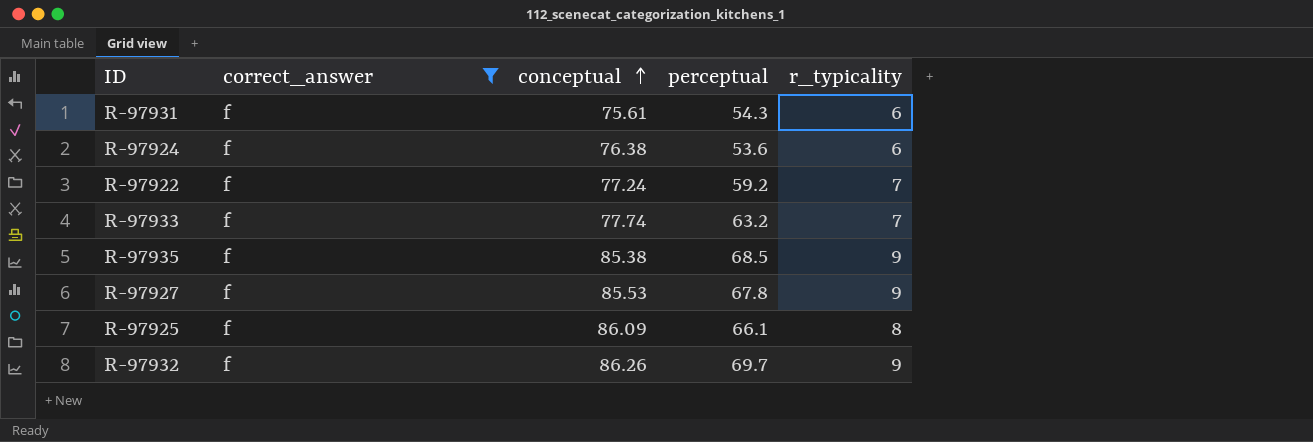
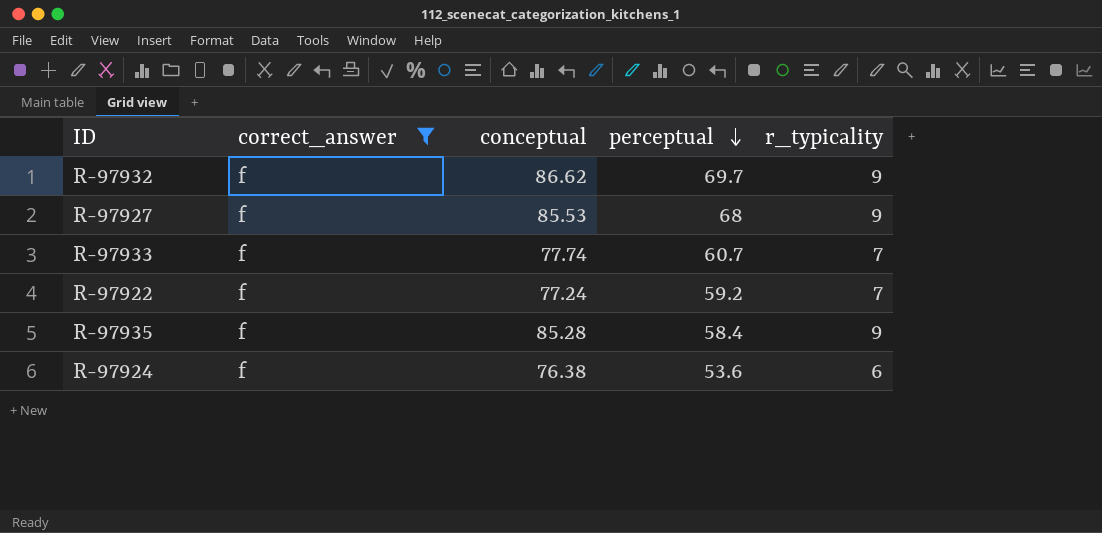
row order: conceptual ascending -> perceptual descending
row R-97931: f | 75.61 | 54.3 | 6 -> none
row R-97925: f | 86.09 | 66.1 | 8 -> none
R-97932 | conceptual: 86.26 -> 86.62
R-97927 | perceptual: 67.8 -> 68
R-97933 | perceptual: 63.2 -> 60.7
R-97935 | conceptual: 85.38 -> 85.28
R-97935 | perceptual: 68.5 -> 58.4

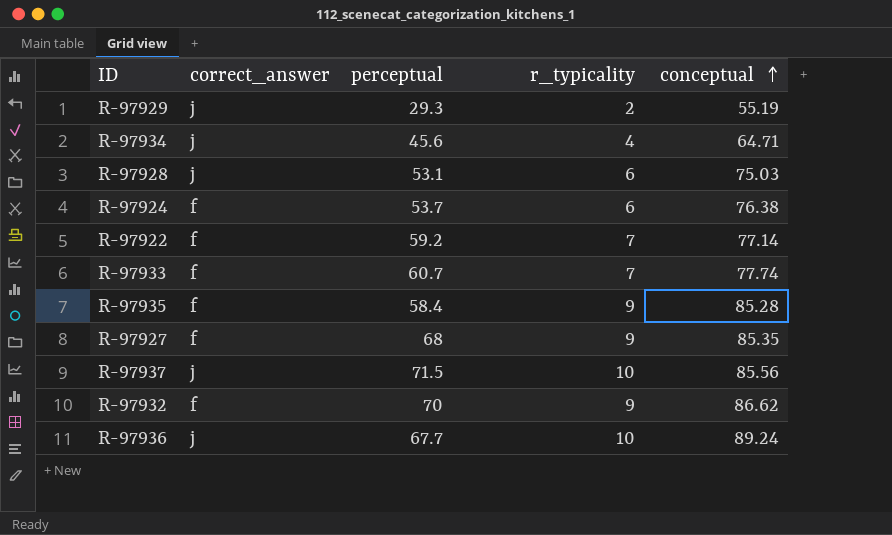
filter: correct_answer = f -> none
row order: perceptual descending -> conceptual ascending
column conceptual | position: 3 -> 5
R-97924 | perceptual: 53.6 -> 53.7
R-97922 | conceptual: 77.24 -> 77.14
R-97927 | conceptual: 85.53 -> 85.35
R-97932 | perceptual: 69.7 -> 70

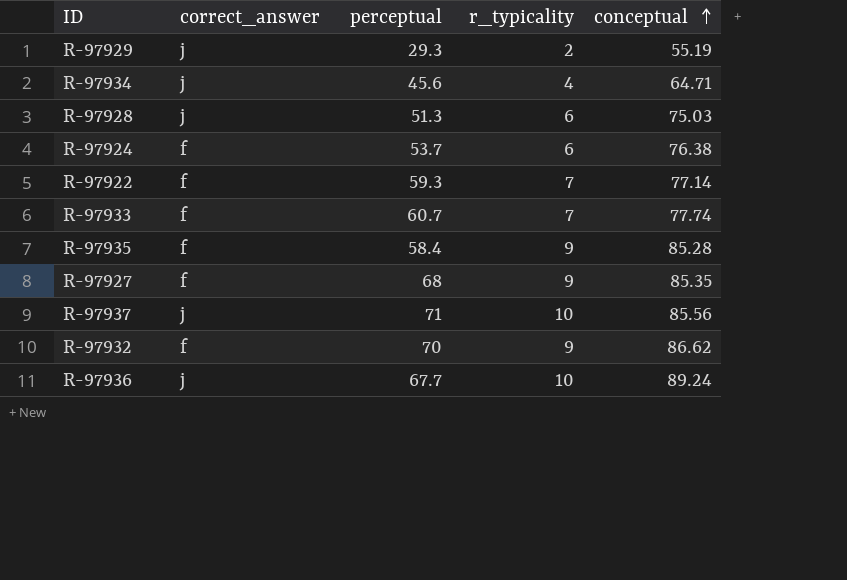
R-97928 | perceptual: 53.1 -> 51.3
R-97922 | perceptual: 59.2 -> 59.3
R-97937 | perceptual: 71.5 -> 71

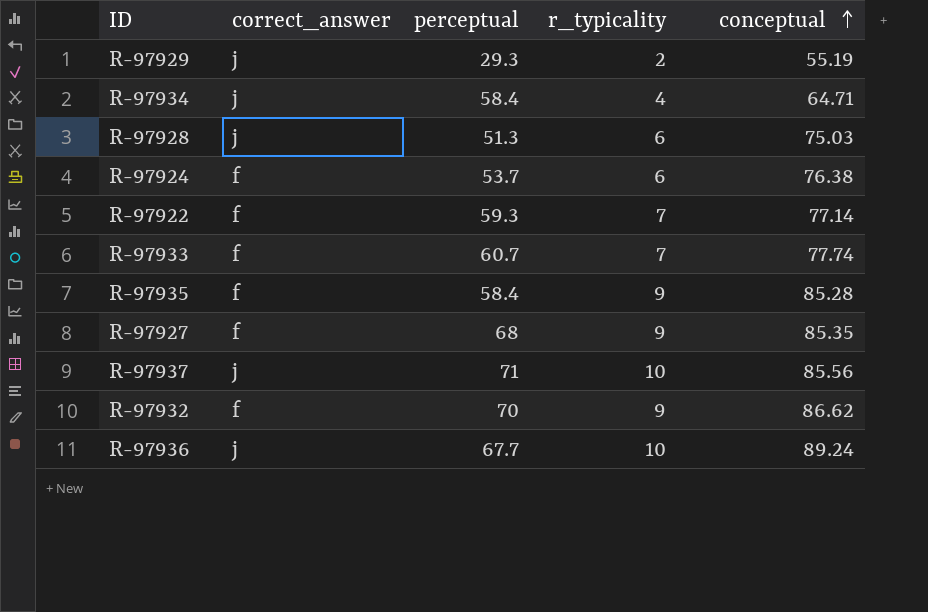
R-97934 | perceptual: 45.6 -> 58.4

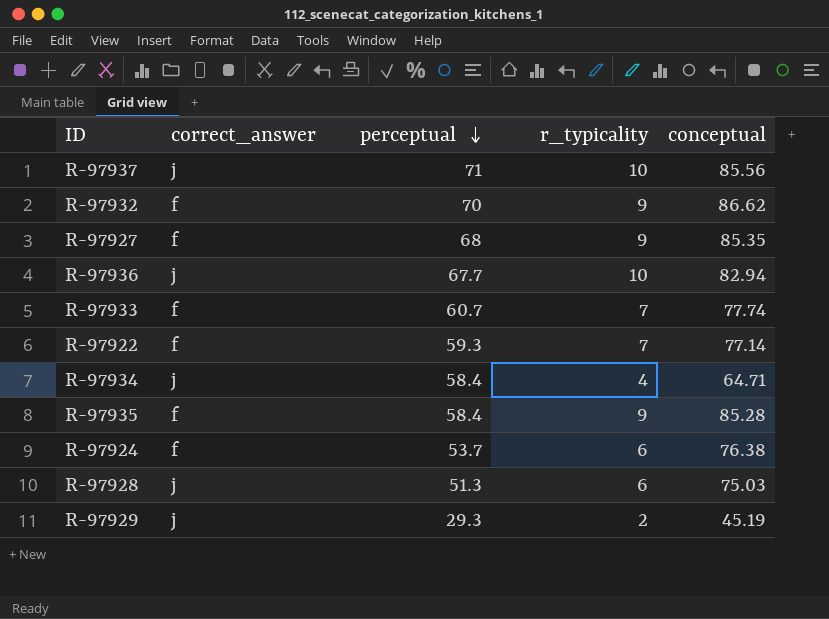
row order: conceptual ascending -> perceptual descending
R-97936 | conceptual: 89.24 -> 82.94
R-97929 | conceptual: 55.19 -> 45.19

